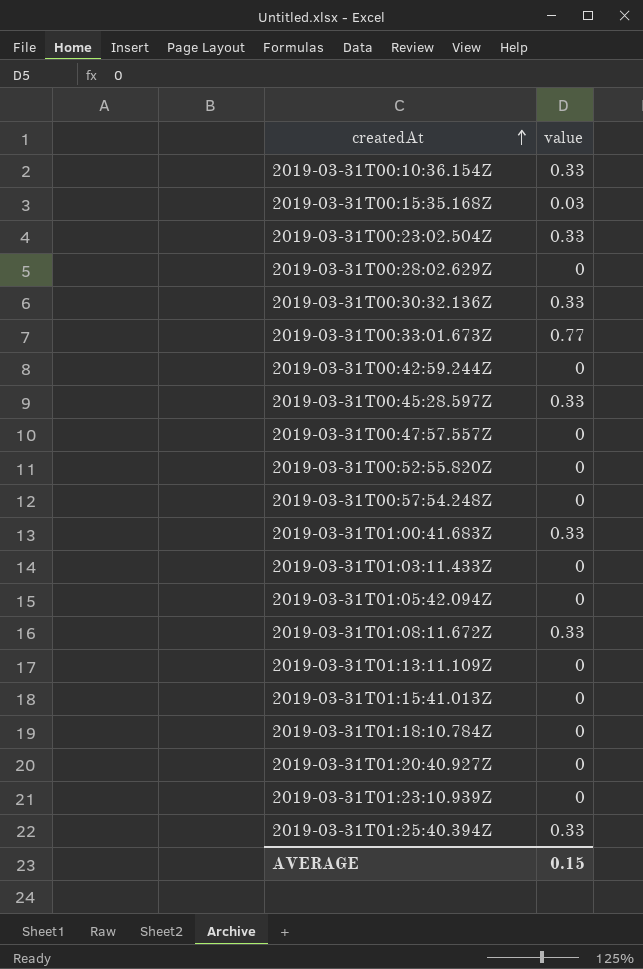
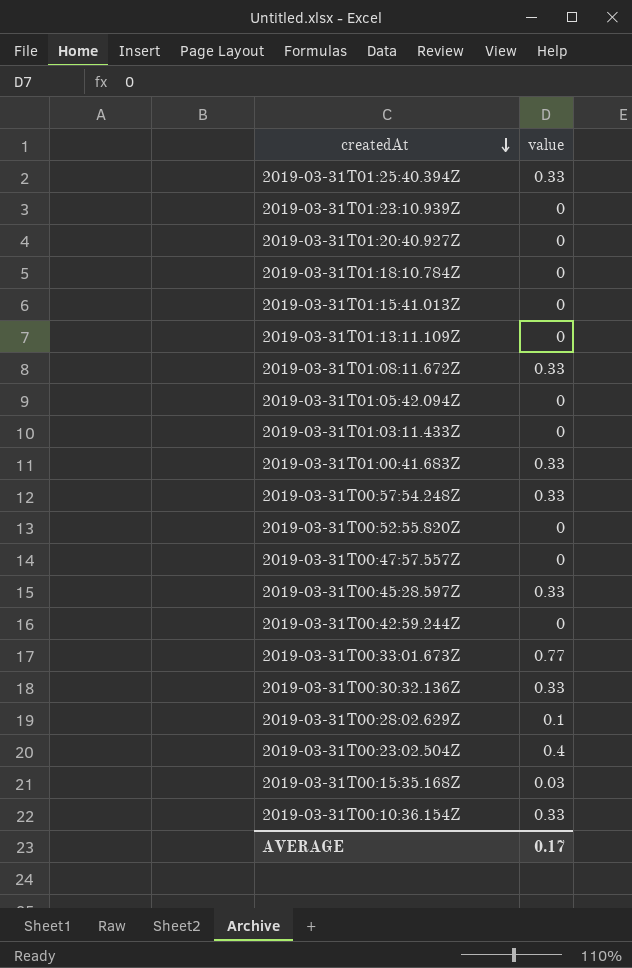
row order: createdAt ascending -> createdAt descending
2019-03-31T00:57:54.248Z | value: 0 -> 0.33
2019-03-31T00:28:02.629Z | value: 0 -> 0.1
2019-03-31T00:23:02.504Z | value: 0.33 -> 0.4
AVERAGE | value: 0.15 -> 0.17

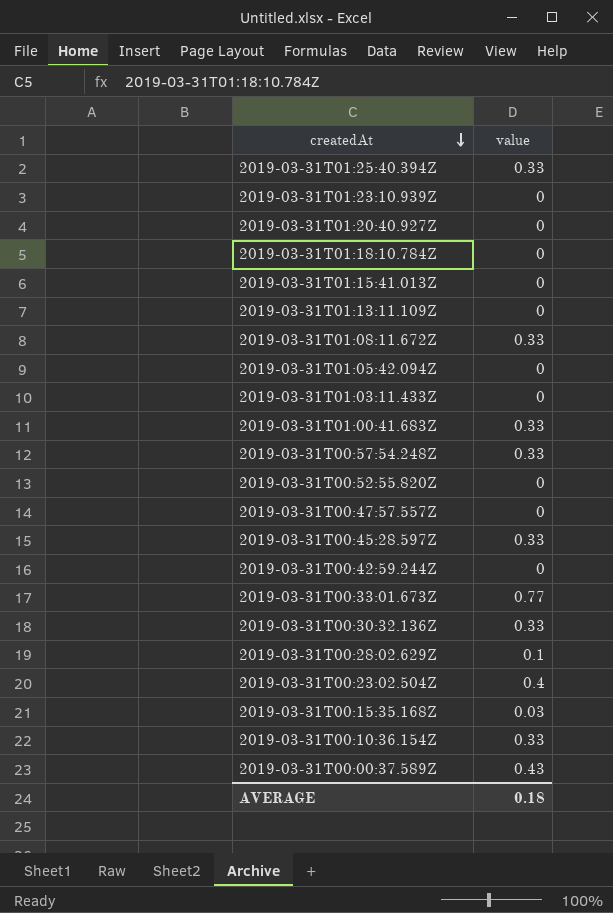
row 2019-03-31T00:00:37.589Z: none -> 0.43
AVERAGE | value: 0.17 -> 0.18

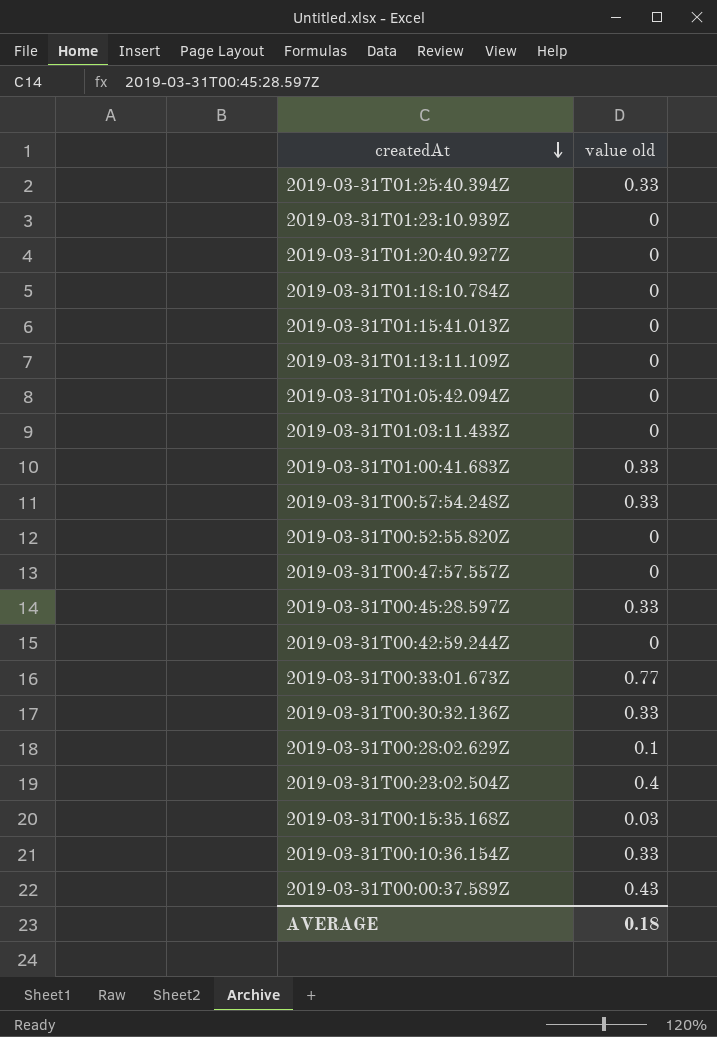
column name: value -> value old
row 2019-03-31T01:08:11.672Z: 0.33 -> none

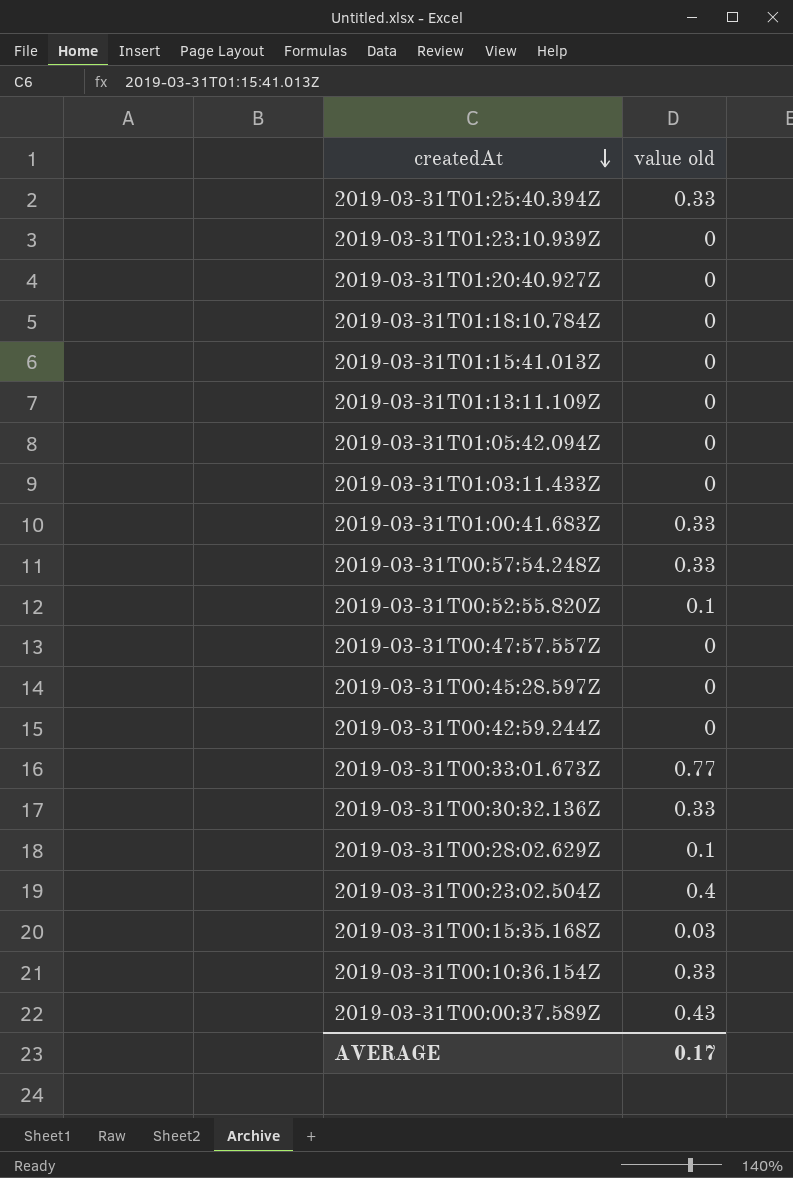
2019-03-31T00:52:55.820Z | value old: 0 -> 0.1
2019-03-31T00:45:28.597Z | value old: 0.33 -> 0
AVERAGE | value old: 0.18 -> 0.17

